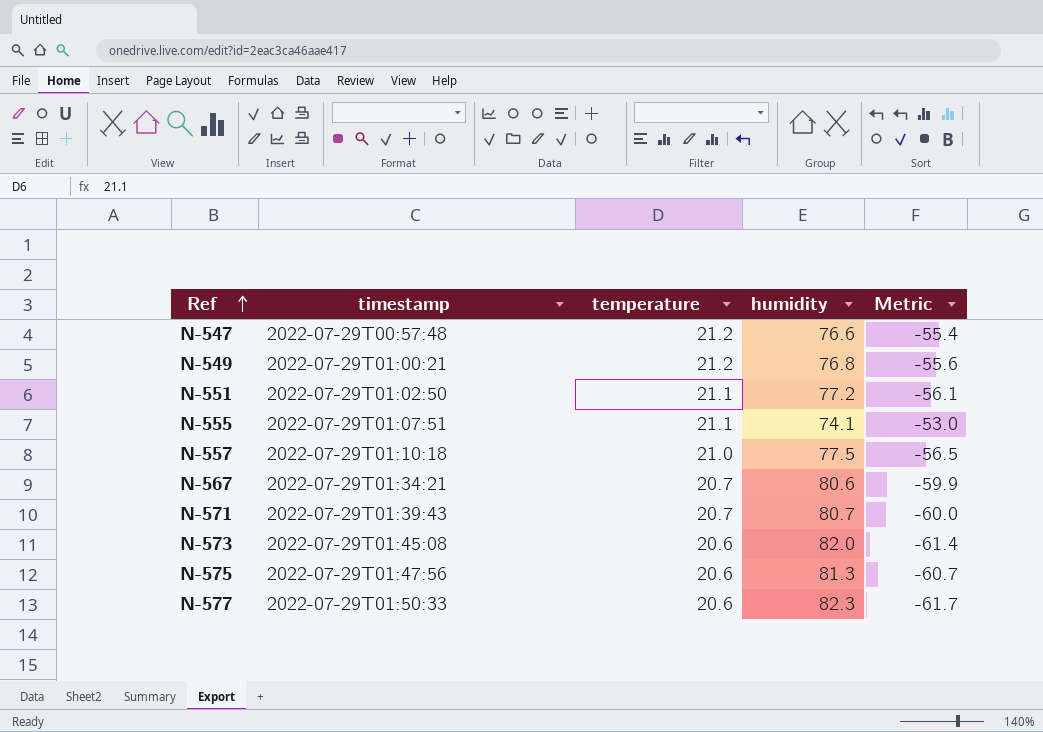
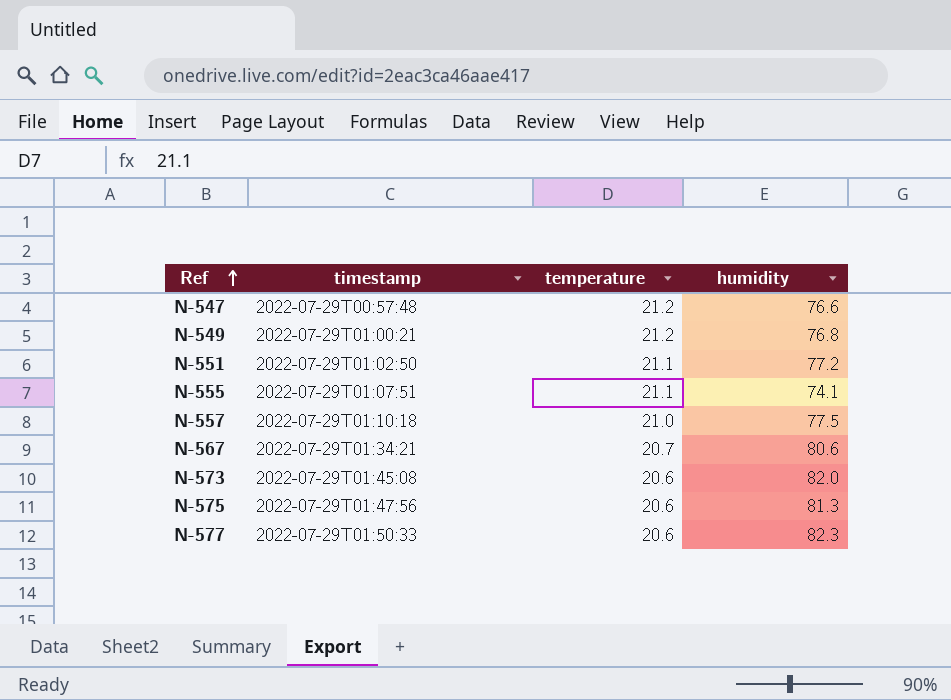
column Metric | formula: [temperature] - [humidity] -> none
row N-571: 2022-07-29T01:39:43 | 20.7 | 80.7 | -60.0 -> none

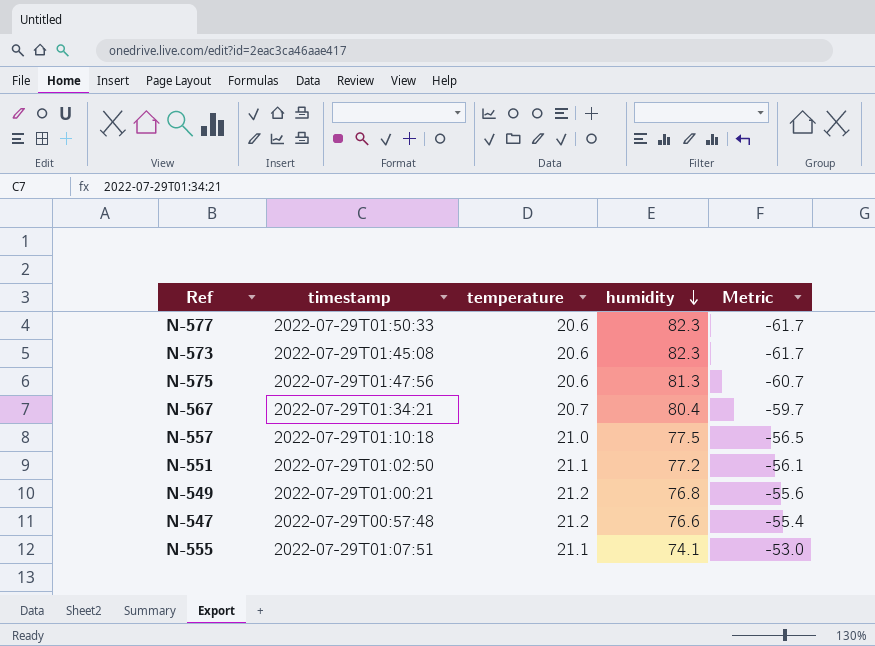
row order: Ref ascending -> humidity descending
column Metric | formula: none -> [temperature] - [humidity]
N-573 | humidity: 82.0 -> 82.3
N-567 | humidity: 80.6 -> 80.4

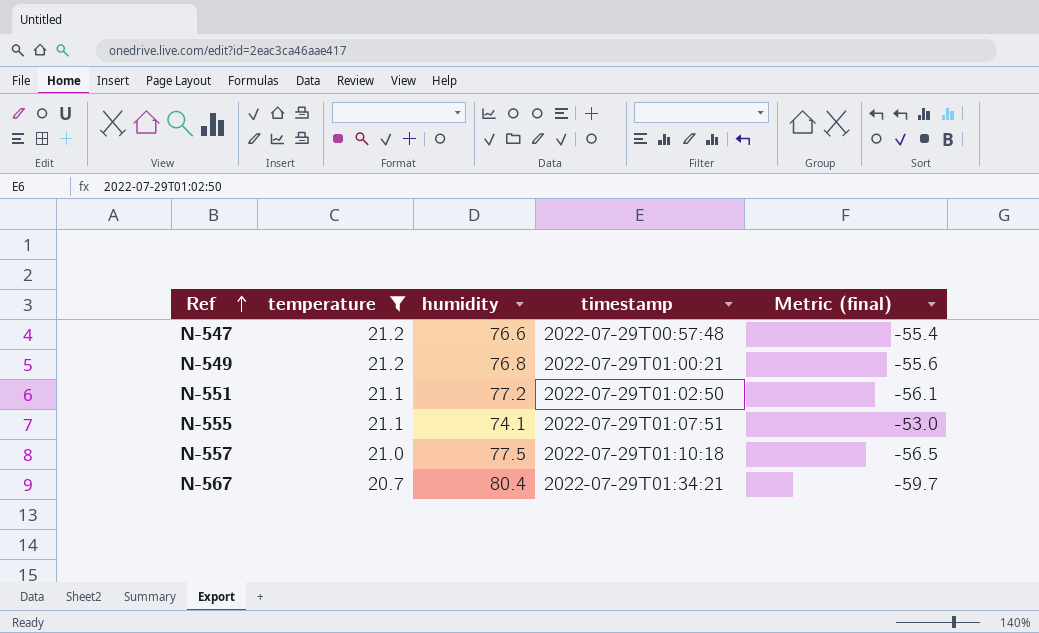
filter: none -> temperature != 20.6
row order: humidity descending -> Ref ascending
column timestamp | position: 2 -> 4
column name: Metric -> Metric (final)

